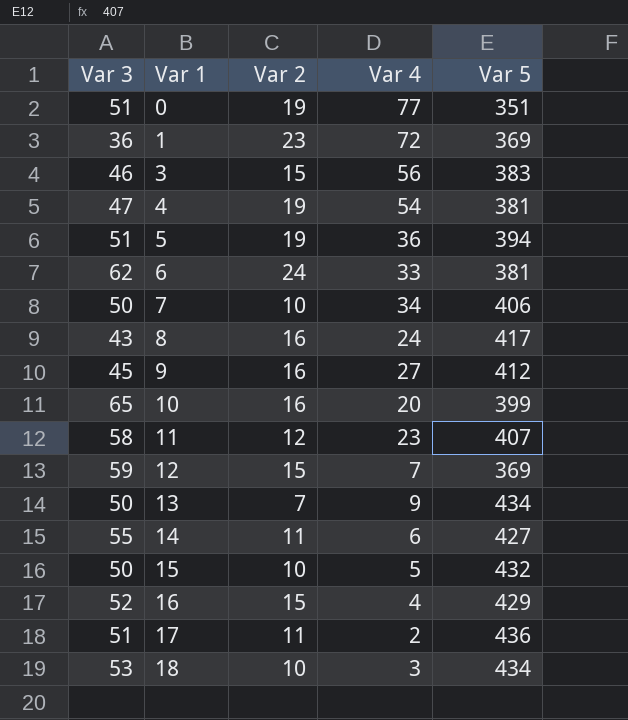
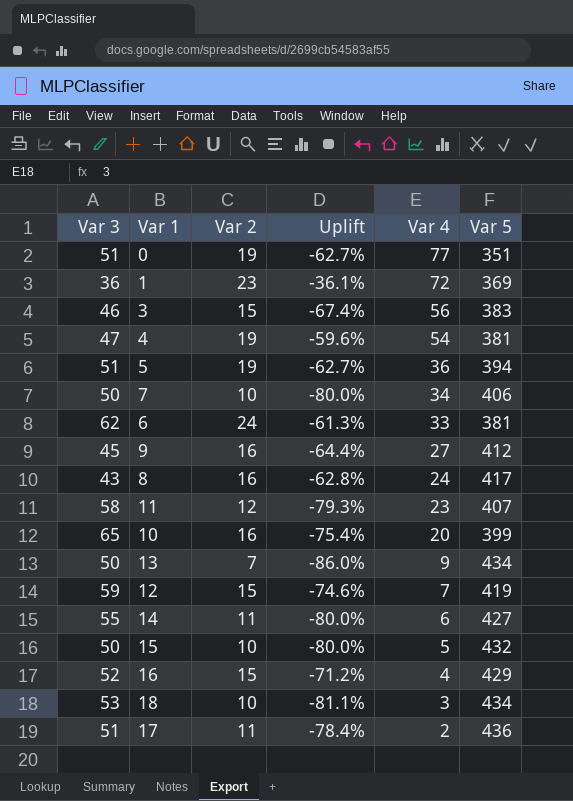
row order: Var 1 ascending -> Var 4 descending
column Uplift | formula: none -> ([Var 2] - [Var 3]) / [Var 3]
12 | Var 5: 369 -> 419

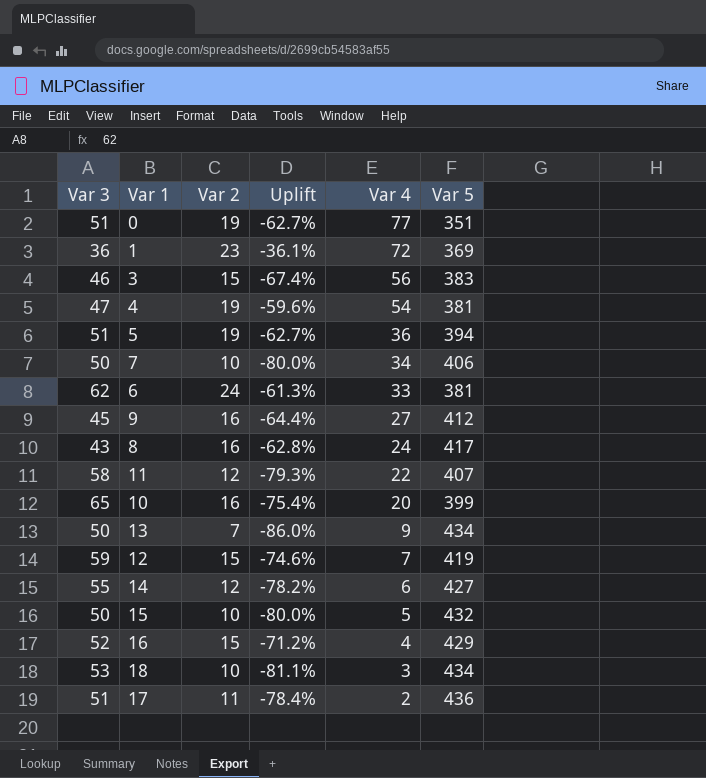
11 | Var 4: 23 -> 22
14 | Var 2: 11 -> 12
14 | Uplift: -80.0% -> -78.2%

